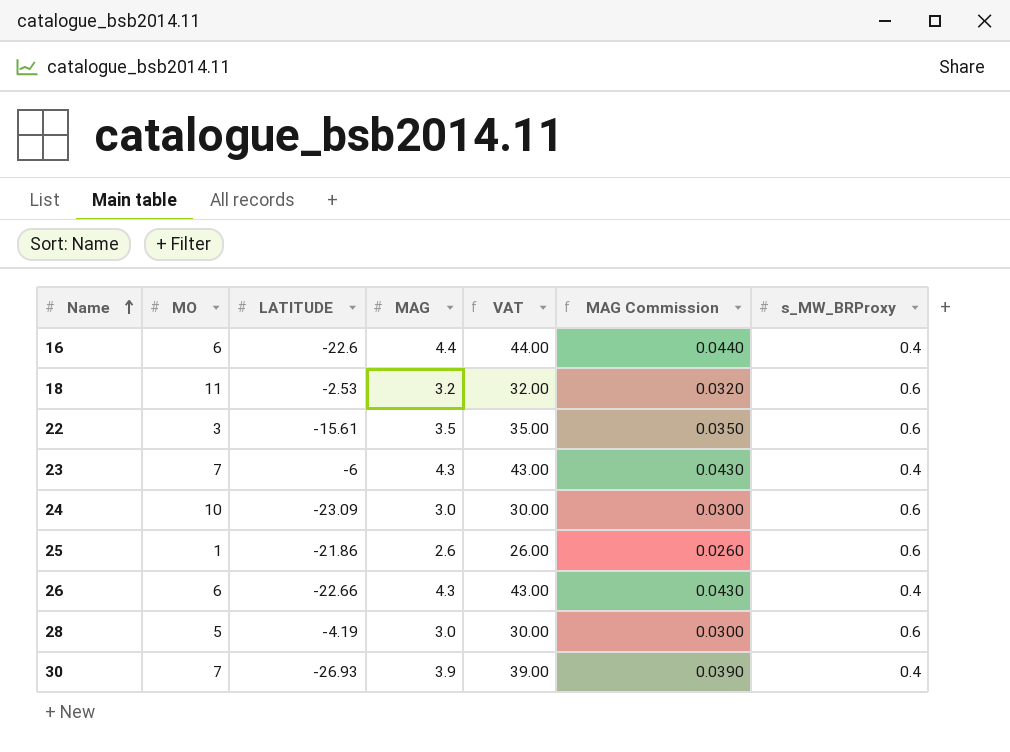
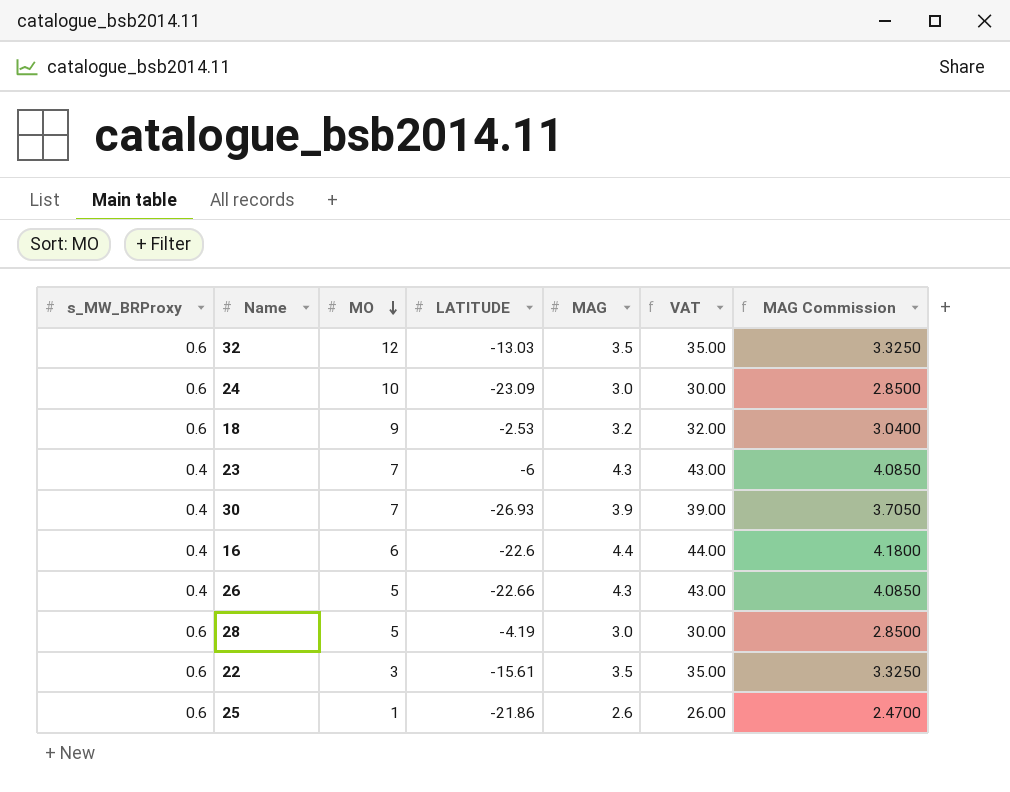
row order: Name ascending -> MO descending
column s_MW_BRProxy | position: 7 -> 1
column MAG Commission | formula: [MAG] * 0.01 -> [MAG] * 0.95
row 32: none -> 0.6 | 12 | -13.03 | 3.5 | 35.00 | 3.3250
18 | MO: 11 -> 9
26 | MO: 6 -> 5

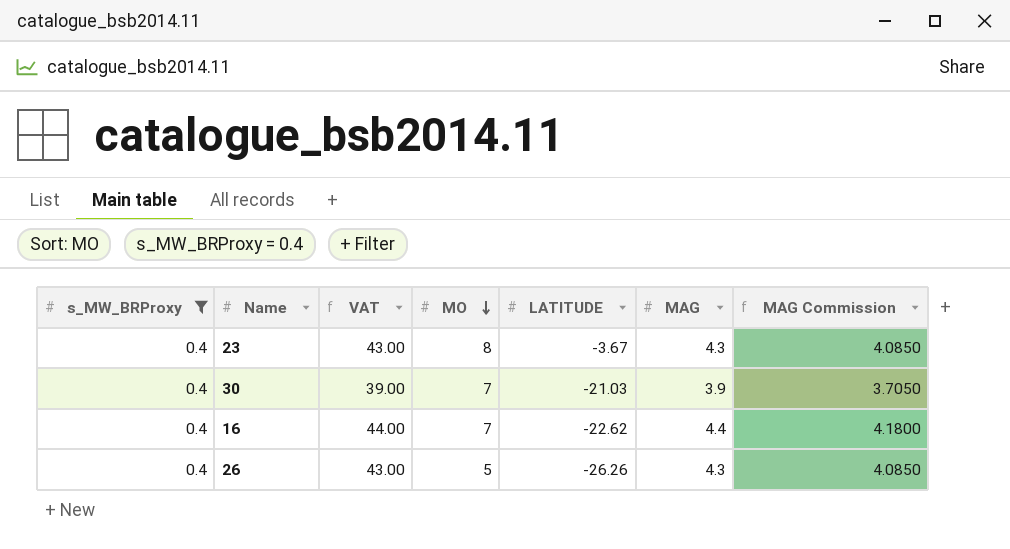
filter: none -> s_MW_BRProxy = 0.4
column VAT | position: 6 -> 3
23 | MO: 7 -> 8
23 | LATITUDE: -6 -> -3.67
30 | LATITUDE: -26.93 -> -21.03
16 | MO: 6 -> 7
16 | LATITUDE: -22.6 -> -22.62
26 | LATITUDE: -22.66 -> -26.26

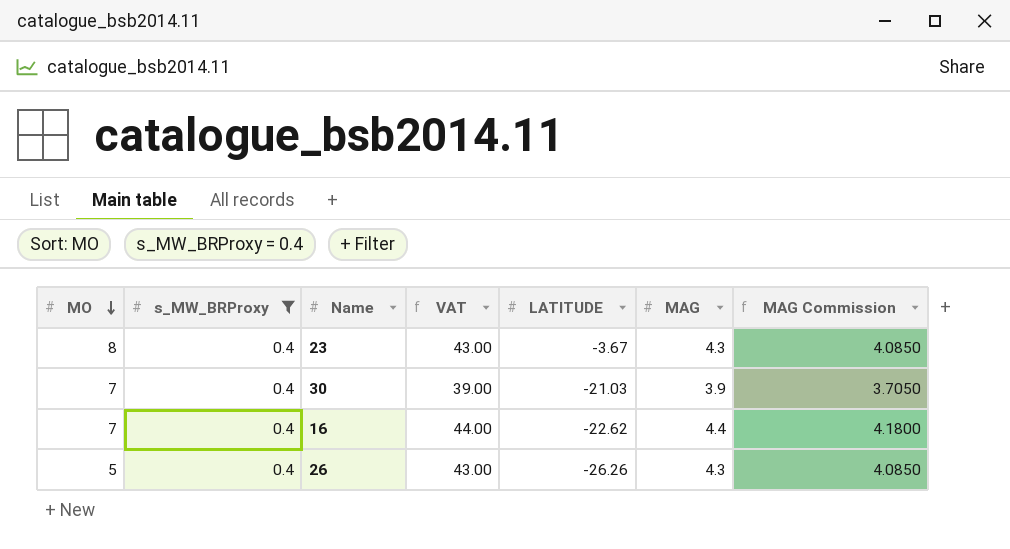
column MO | position: 4 -> 1

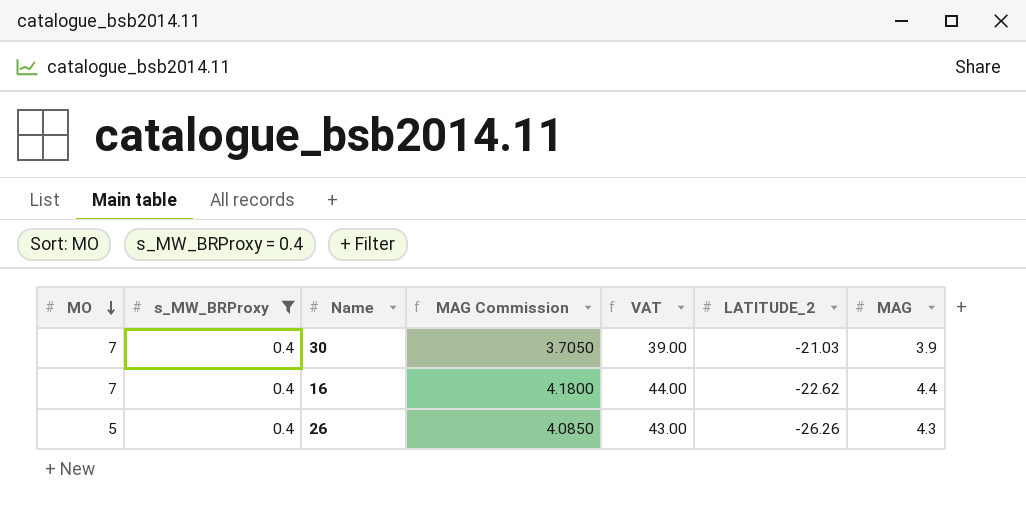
column MAG Commission | position: 7 -> 4
column name: LATITUDE -> LATITUDE_2
row 23: 8 | 0.4 | 43.00 | -3.67 | 4.3 | 4.0850 -> none

